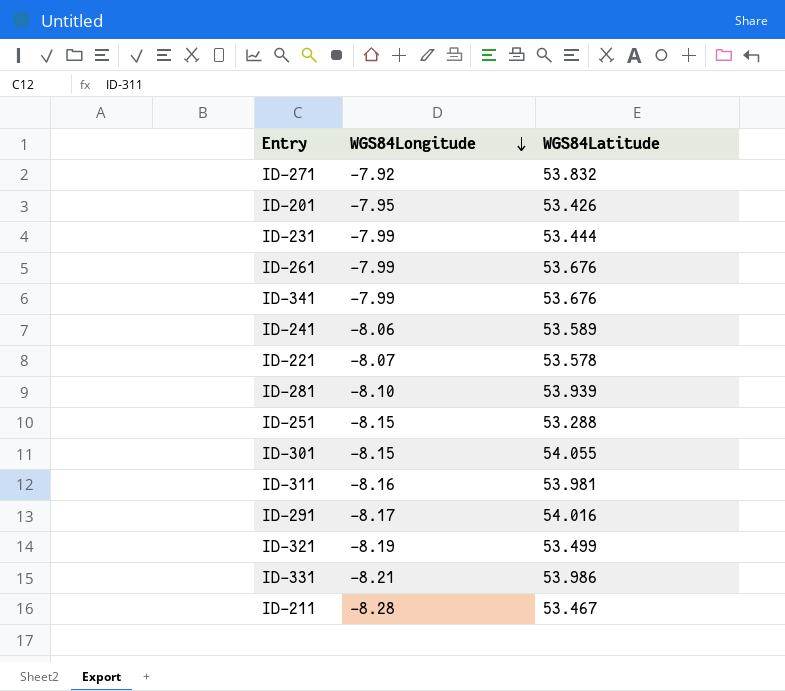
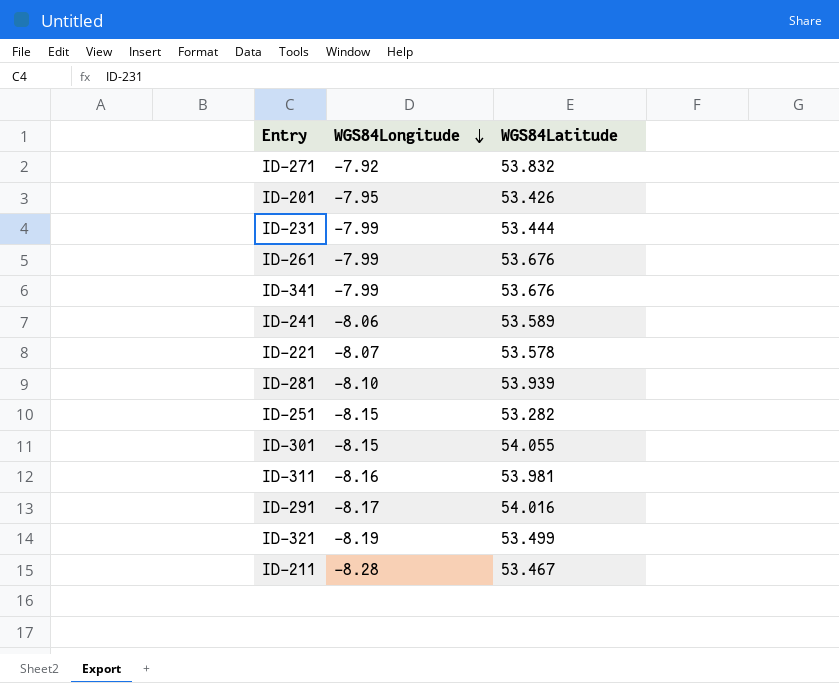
row ID-331: -8.21 | 53.986 -> none
ID-251 | WGS84Latitude: 53.288 -> 53.282

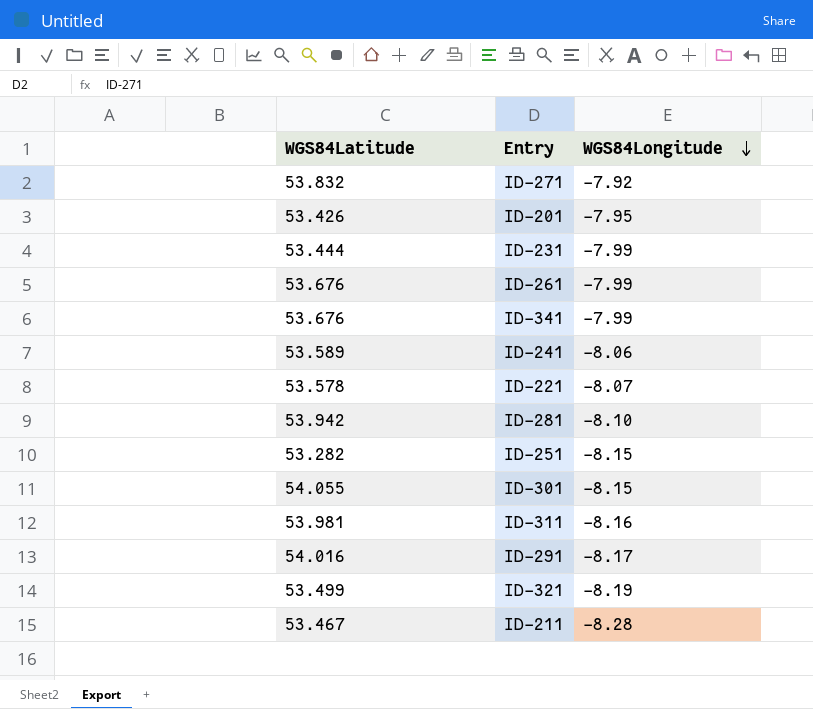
column WGS84Latitude | position: 3 -> 1
ID-281 | WGS84Latitude: 53.939 -> 53.942

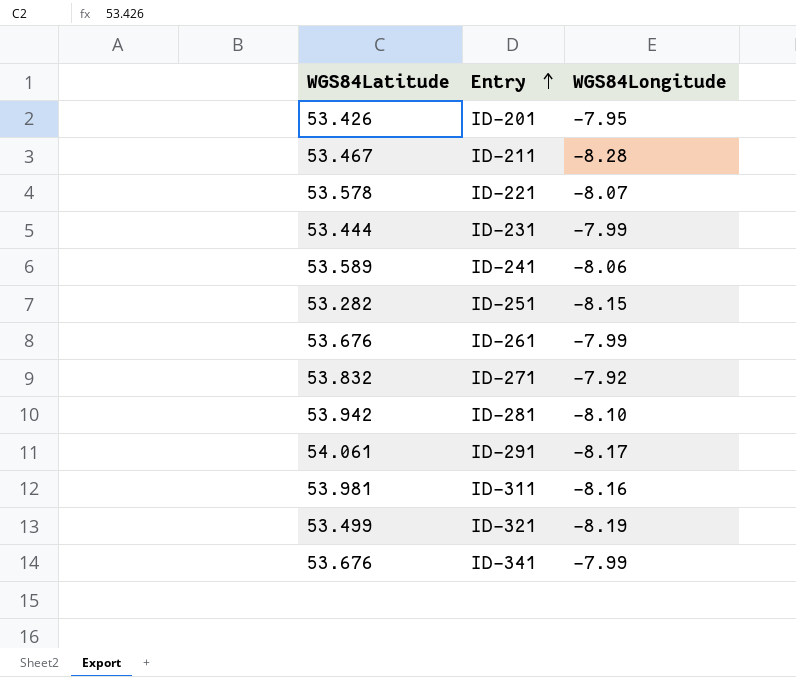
row order: WGS84Longitude descending -> Entry ascending
row ID-301: 54.055 | -8.15 -> none
ID-291 | WGS84Latitude: 54.016 -> 54.061

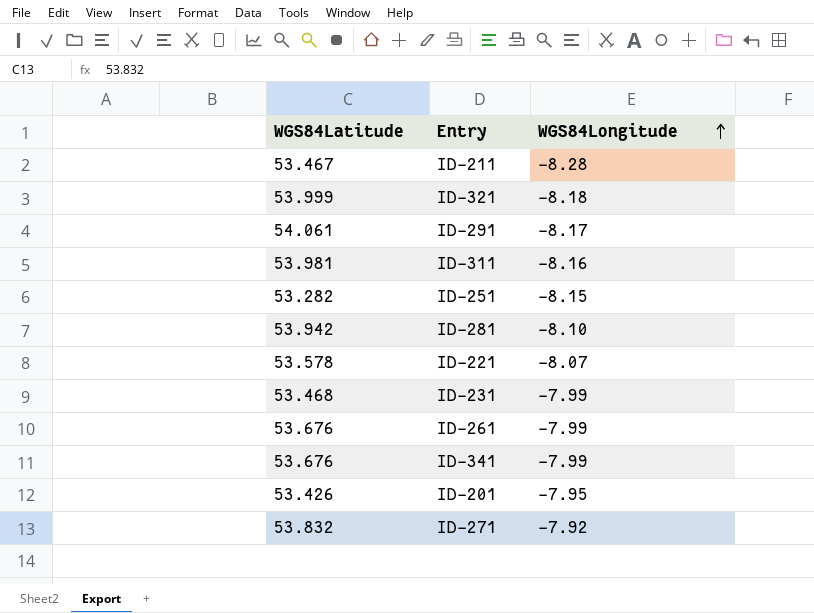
row order: Entry ascending -> WGS84Longitude ascending
row ID-241: 53.589 | -8.06 -> none
ID-321 | WGS84Latitude: 53.499 -> 53.999
ID-321 | WGS84Longitude: -8.19 -> -8.18
ID-231 | WGS84Latitude: 53.444 -> 53.468

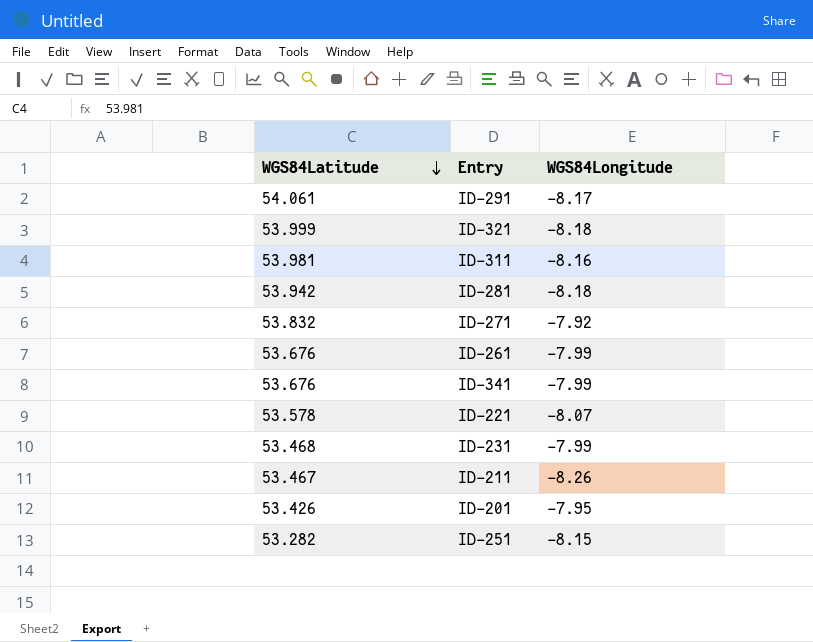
row order: WGS84Longitude ascending -> WGS84Latitude descending
ID-281 | WGS84Longitude: -8.10 -> -8.18
ID-211 | WGS84Longitude: -8.28 -> -8.26

